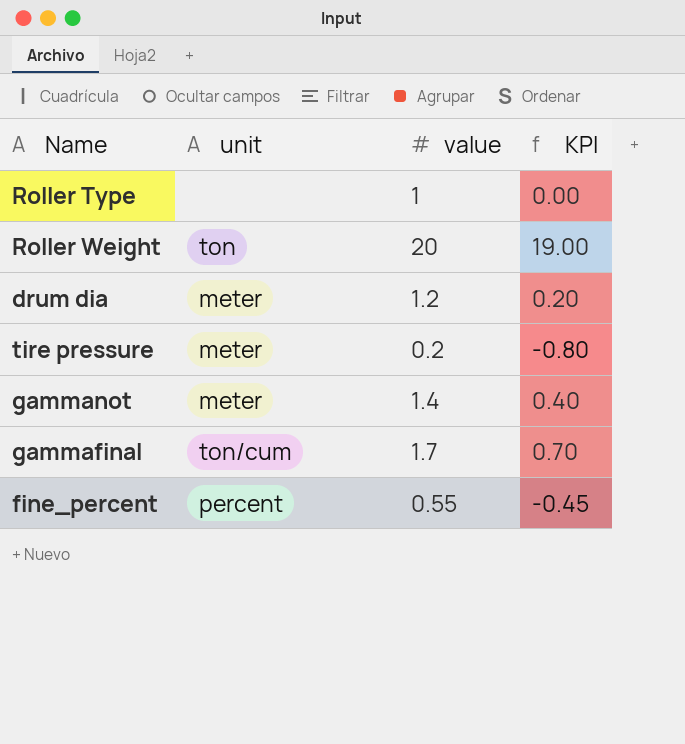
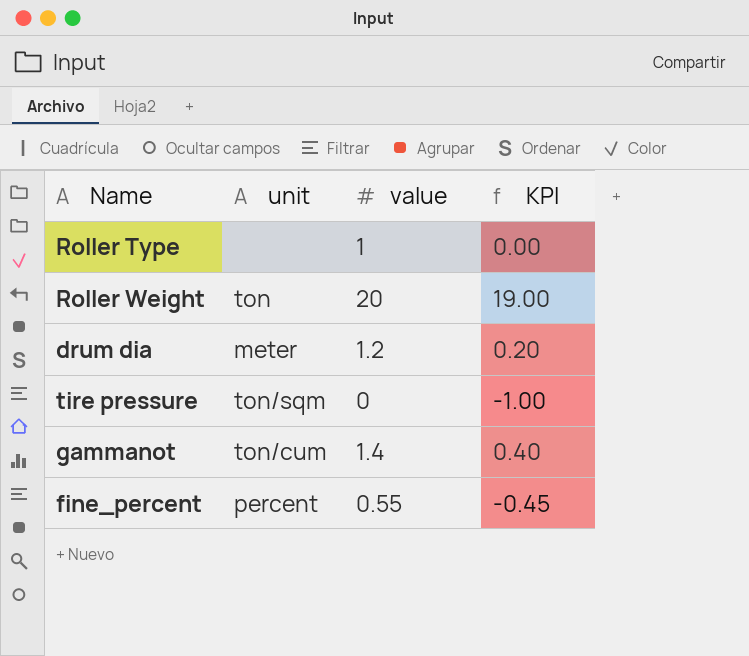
row gammafinal: ton/cum | 1.7 | 0.70 -> none
tire pressure | unit: meter -> ton/sqm
tire pressure | value: 0.2 -> 0
tire pressure | KPI: -0.80 -> -1.00
gammanot | unit: meter -> ton/cum

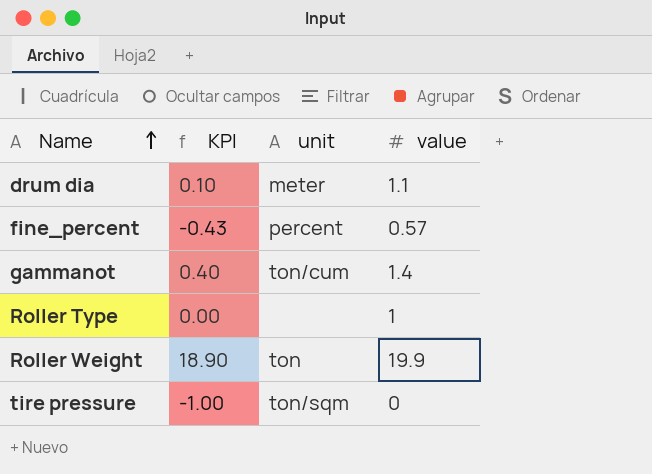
row order: none -> Name ascending
column KPI | position: 4 -> 2
drum dia | KPI: 0.20 -> 0.10
drum dia | value: 1.2 -> 1.1
fine_percent | KPI: -0.45 -> -0.43
fine_percent | value: 0.55 -> 0.57
Roller Weight | KPI: 19.00 -> 18.90
Roller Weight | value: 20 -> 19.9

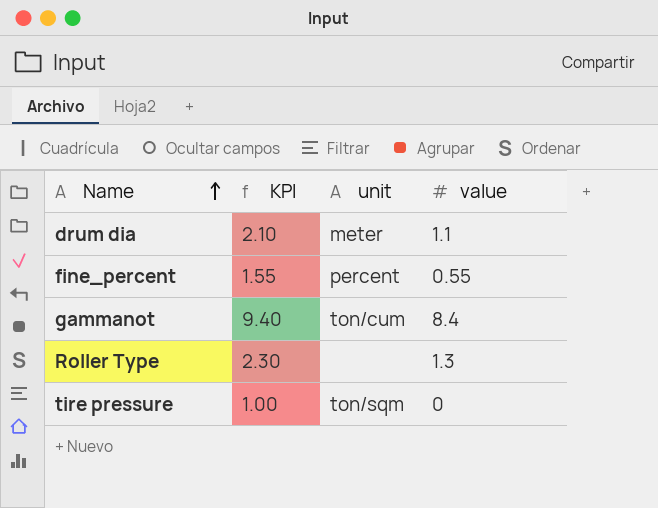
column KPI | formula: [value] - 1 -> [value] + 1
row Roller Weight: 18.90 | ton | 19.9 -> none
fine_percent | value: 0.57 -> 0.55
gammanot | value: 1.4 -> 8.4
Roller Type | value: 1 -> 1.3

